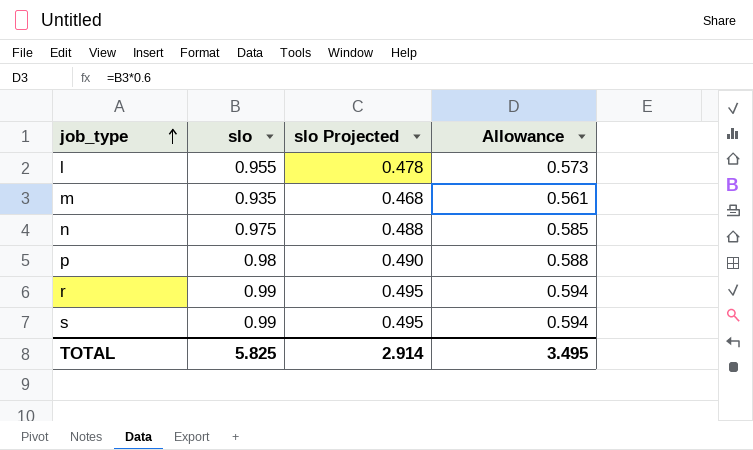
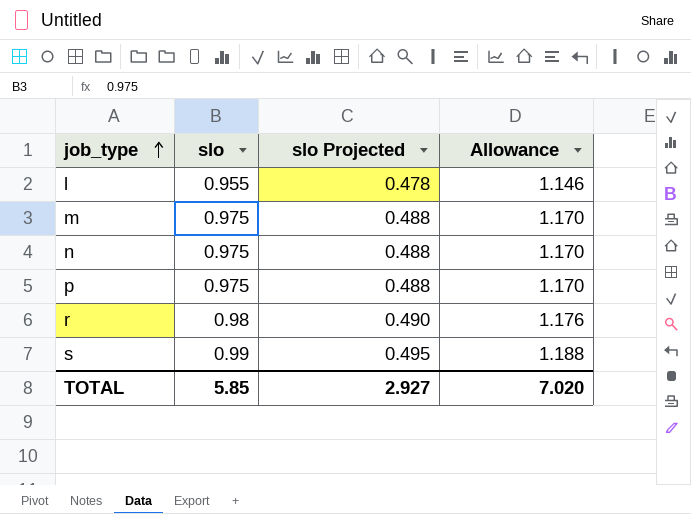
column Allowance | formula: [slo] * 0.6 -> [slo] * 1.2
m | slo: 0.935 -> 0.975
m | slo Projected: 0.468 -> 0.488
p | slo: 0.98 -> 0.975
p | slo Projected: 0.490 -> 0.488
r | slo: 0.99 -> 0.98
r | slo Projected: 0.495 -> 0.490
TOTAL | slo: 5.825 -> 5.85
TOTAL | slo Projected: 2.914 -> 2.927
TOTAL | Allowance: 3.495 -> 7.020

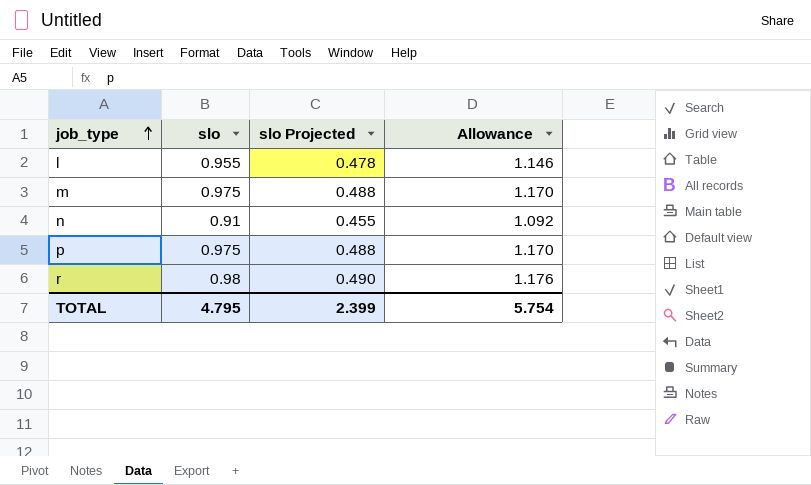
row s: 0.99 | 0.495 | 1.188 -> none
n | slo: 0.975 -> 0.91
n | slo Projected: 0.488 -> 0.455
n | Allowance: 1.170 -> 1.092
TOTAL | slo: 5.85 -> 4.795
TOTAL | slo Projected: 2.927 -> 2.399
TOTAL | Allowance: 7.020 -> 5.754

